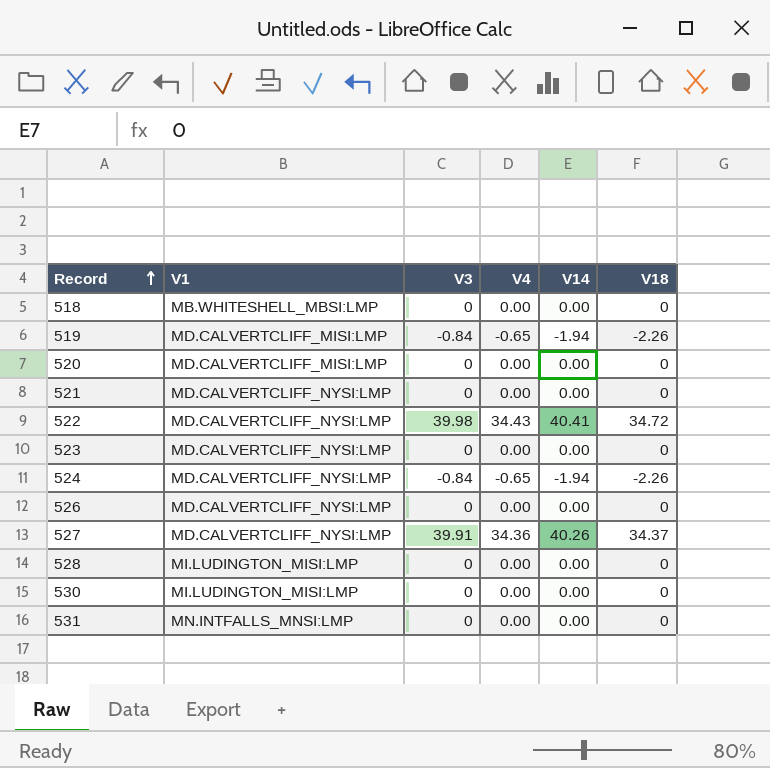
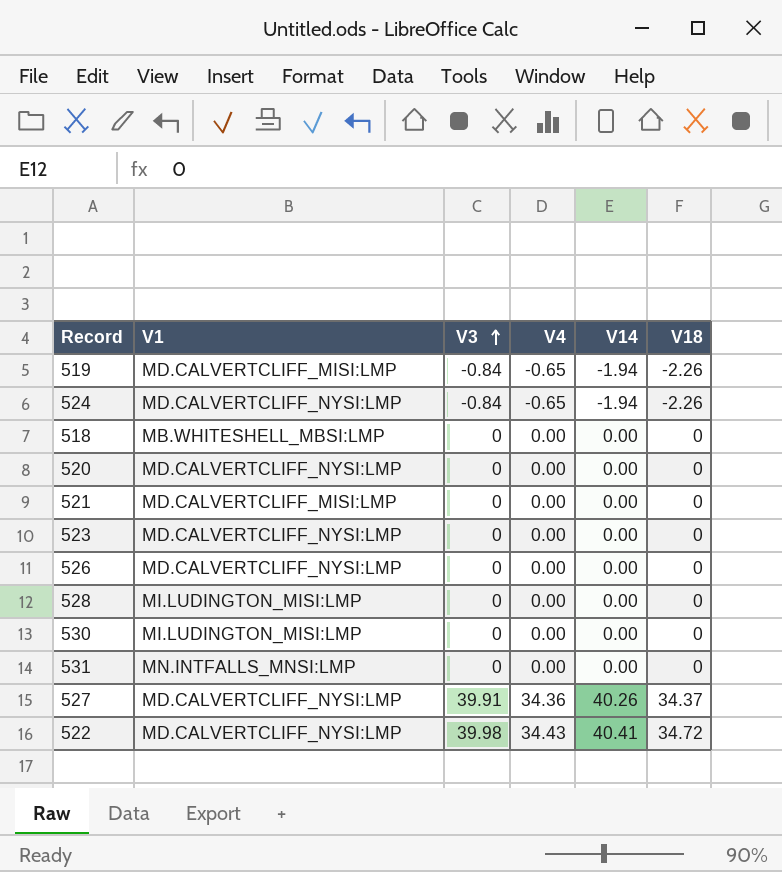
row order: Record ascending -> V3 ascending
520 | V1: MD.CALVERTCLIFF_MISI:LMP -> MD.CALVERTCLIFF_NYSI:LMP
521 | V1: MD.CALVERTCLIFF_NYSI:LMP -> MD.CALVERTCLIFF_MISI:LMP

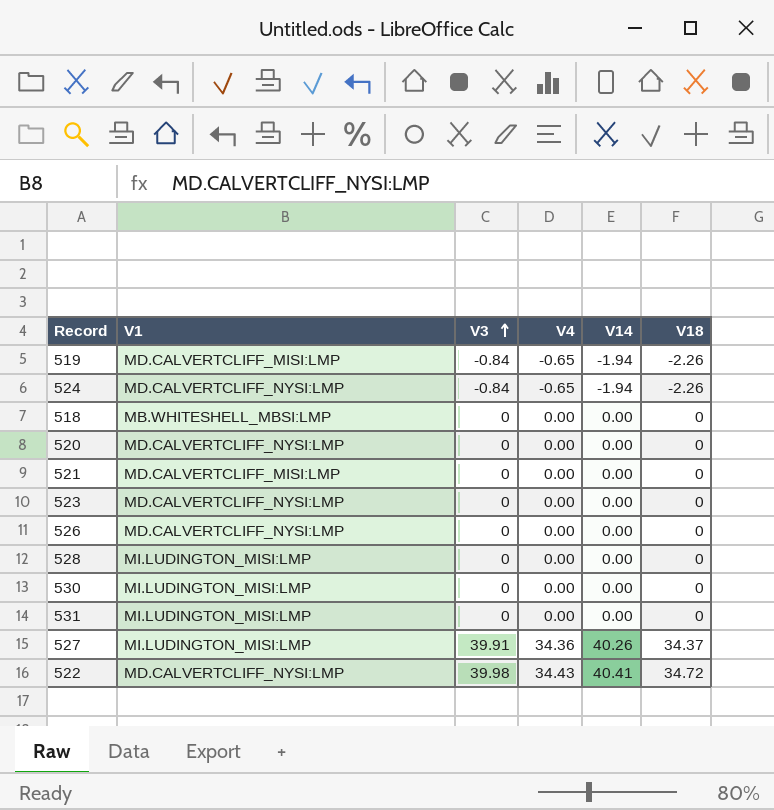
531 | V1: MN.INTFALLS_MNSI:LMP -> MI.LUDINGTON_MISI:LMP
527 | V1: MD.CALVERTCLIFF_NYSI:LMP -> MI.LUDINGTON_MISI:LMP

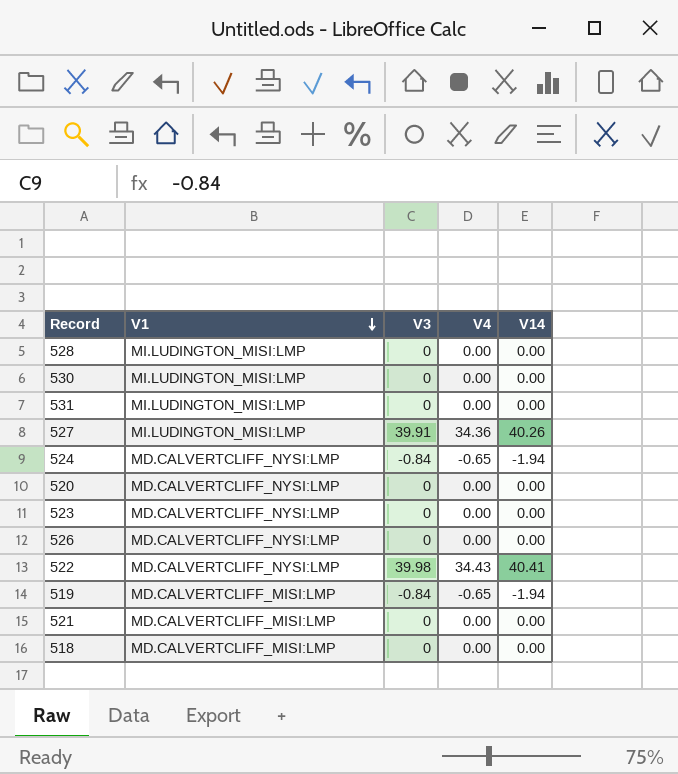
row order: V3 ascending -> V1 descending
column V18 | position: 6 -> none
518 | V1: MB.WHITESHELL_MBSI:LMP -> MD.CALVERTCLIFF_MISI:LMP

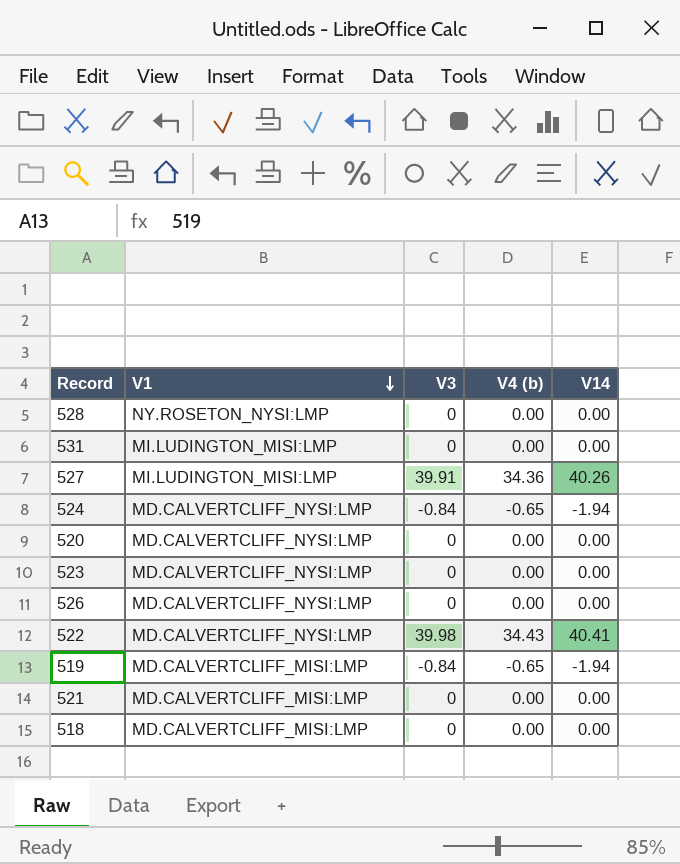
column name: V4 -> V4 (b)
row 530: MI.LUDINGTON_MISI:LMP | 0 | 0.00 | 0.00 -> none
528 | V1: MI.LUDINGTON_MISI:LMP -> NY.ROSETON_NYSI:LMP

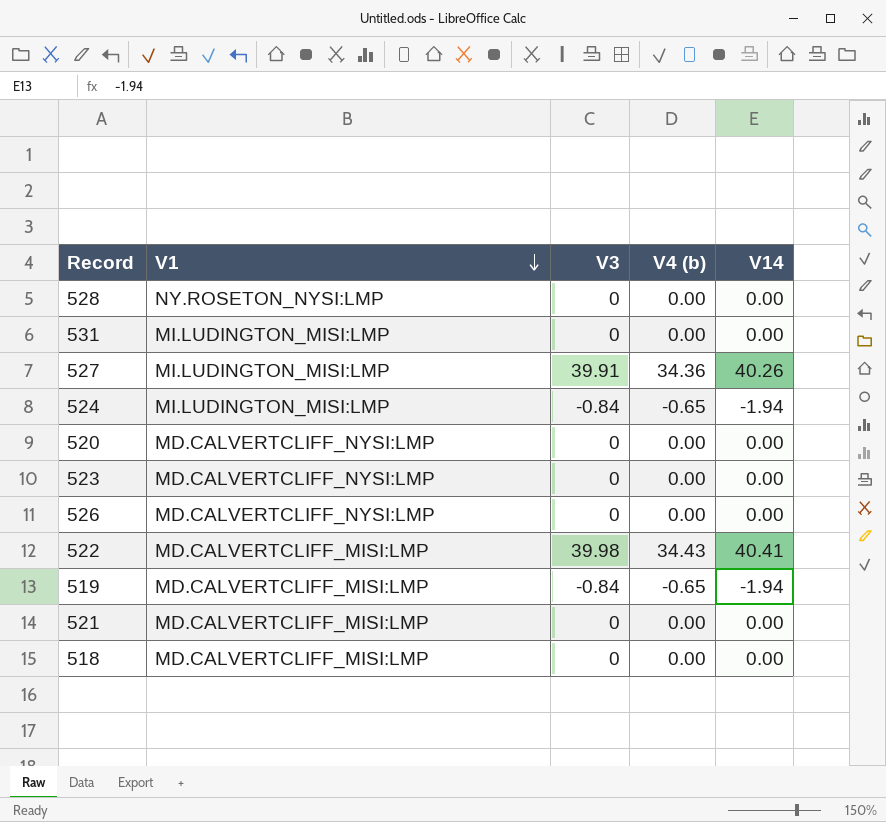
524 | V1: MD.CALVERTCLIFF_NYSI:LMP -> MI.LUDINGTON_MISI:LMP
522 | V1: MD.CALVERTCLIFF_NYSI:LMP -> MD.CALVERTCLIFF_MISI:LMP

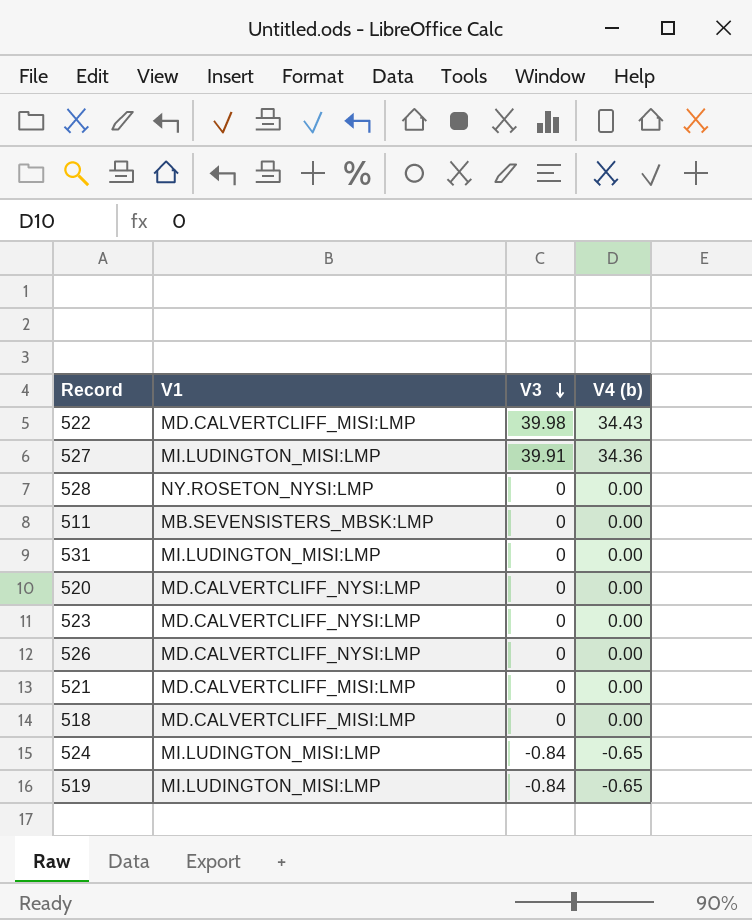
row order: V1 descending -> V3 descending
column V14 | position: 5 -> none
row 511: none -> MB.SEVENSISTERS_MBSK:LMP | 0 | 0.00
519 | V1: MD.CALVERTCLIFF_MISI:LMP -> MI.LUDINGTON_MISI:LMP

